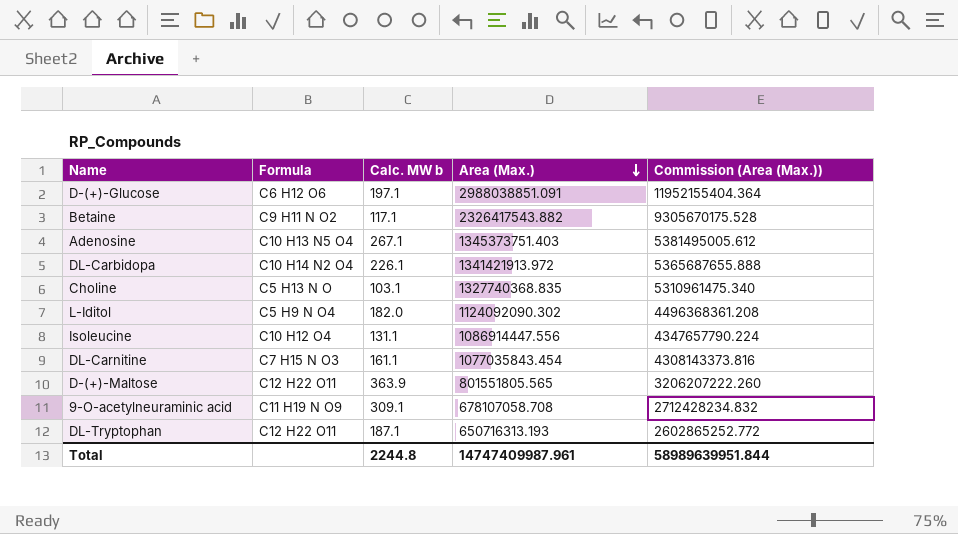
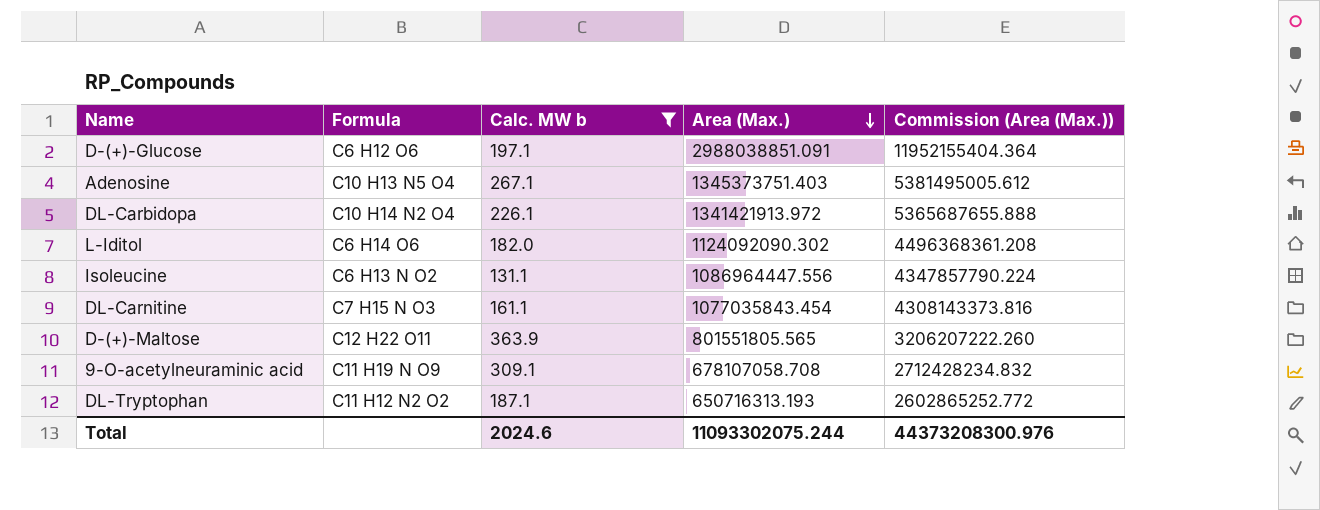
filter: none -> Calc. MW b >= 131.1
L-Iditol | Formula: C5 H9 N O4 -> C6 H14 O6
Isoleucine | Formula: C10 H12 O4 -> C6 H13 N O2
Isoleucine | Area (Max.): 1086914447.556 -> 1086964447.556
Isoleucine | Commission (Area (Max.)): 4347657790.224 -> 4347857790.224
DL-Tryptophan | Formula: C12 H22 O11 -> C11 H12 N2 O2
Total | Calc. MW b: 2244.8 -> 2024.6
Total | Area (Max.): 14747409987.961 -> 11093302075.244
Total | Commission (Area (Max.)): 58989639951.844 -> 44373208300.976

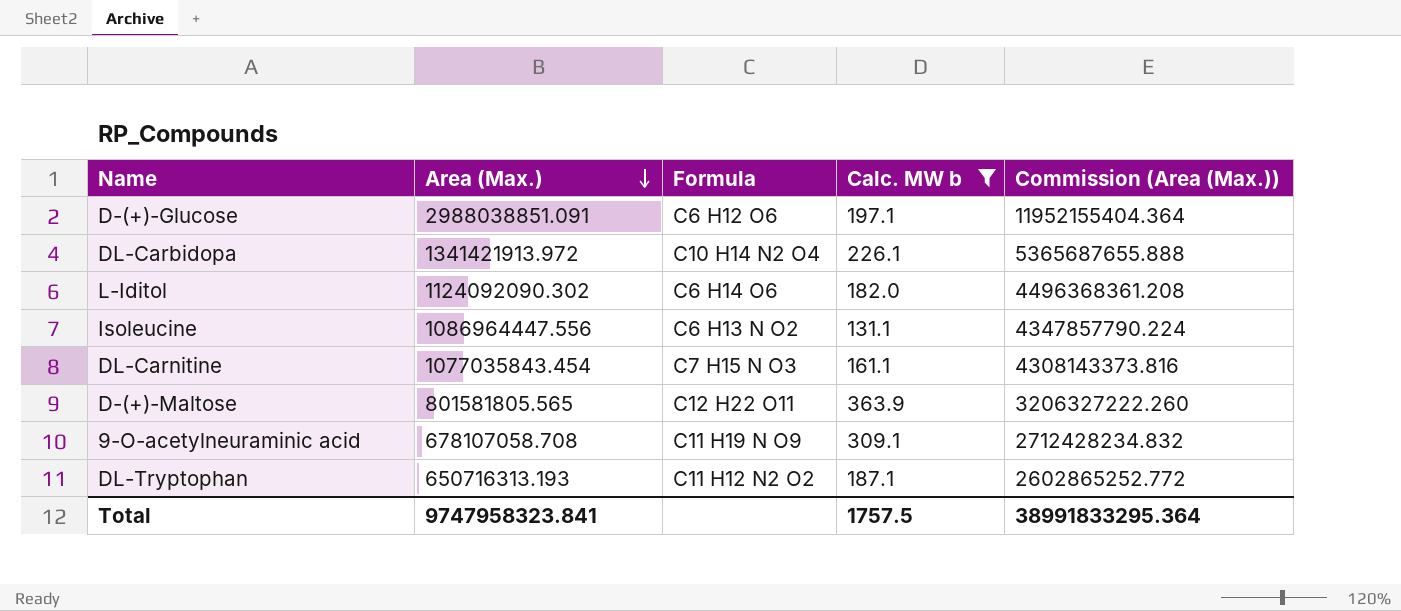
column Area (Max.) | position: 4 -> 2
row Adenosine: C10 H13 N5 O4 | 267.1 | 1345373751.403 | 5381495005.612 -> none
D-(+)-Maltose | Area (Max.): 801551805.565 -> 801581805.565
D-(+)-Maltose | Commission (Area (Max.)): 3206207222.260 -> 3206327222.260
Total | Area (Max.): 11093302075.244 -> 9747958323.841
Total | Calc. MW b: 2024.6 -> 1757.5
Total | Commission (Area (Max.)): 44373208300.976 -> 38991833295.364

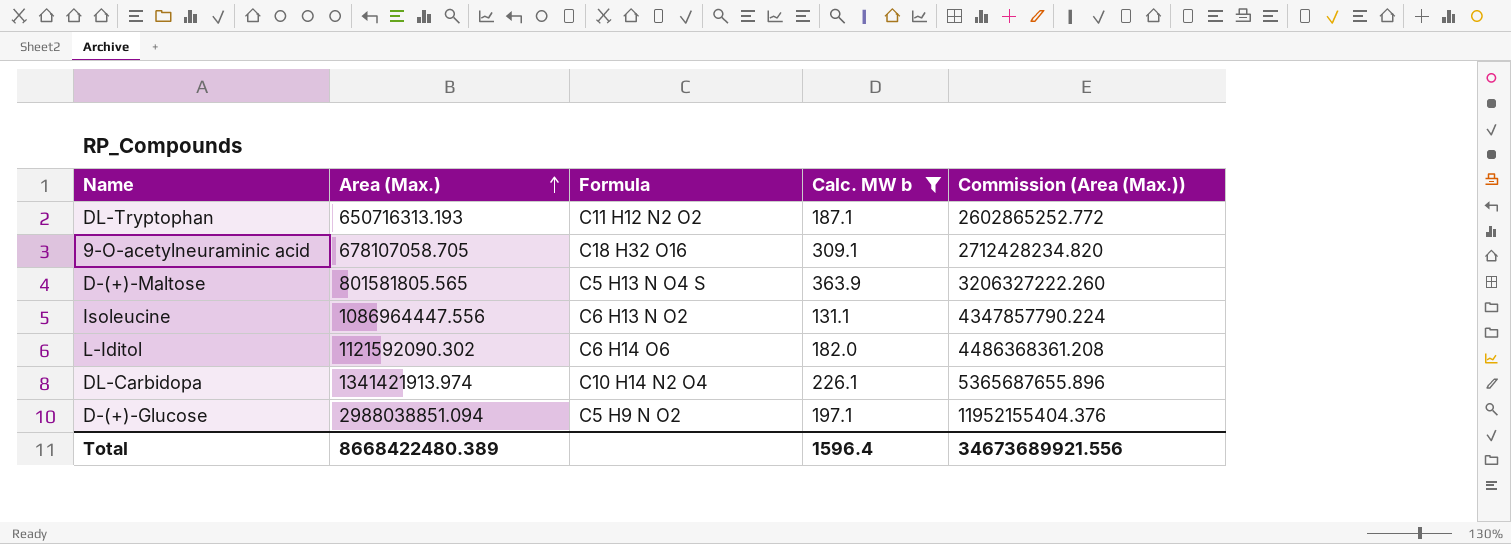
row order: Area (Max.) descending -> Area (Max.) ascending
row DL-Carnitine: 1077035843.454 | C7 H15 N O3 | 161.1 | 4308143373.816 -> none
9-O-acetylneuraminic acid | Area (Max.): 678107058.708 -> 678107058.705
9-O-acetylneuraminic acid | Formula: C11 H19 N O9 -> C18 H32 O16
9-O-acetylneuraminic acid | Commission (Area (Max.)): 2712428234.832 -> 2712428234.820
D-(+)-Maltose | Formula: C12 H22 O11 -> C5 H13 N O4 S
L-Iditol | Area (Max.): 1124092090.302 -> 1121592090.302
L-Iditol | Commission (Area (Max.)): 4496368361.208 -> 4486368361.208
DL-Carbidopa | Area (Max.): 1341421913.972 -> 1341421913.974
DL-Carbidopa | Commission (Area (Max.)): 5365687655.888 -> 5365687655.896
D-(+)-Glucose | Area (Max.): 2988038851.091 -> 2988038851.094
D-(+)-Glucose | Formula: C6 H12 O6 -> C5 H9 N O2
D-(+)-Glucose | Commission (Area (Max.)): 11952155404.364 -> 11952155404.376
Total | Area (Max.): 9747958323.841 -> 8668422480.389
Total | Calc. MW b: 1757.5 -> 1596.4
Total | Commission (Area (Max.)): 38991833295.364 -> 34673689921.556

